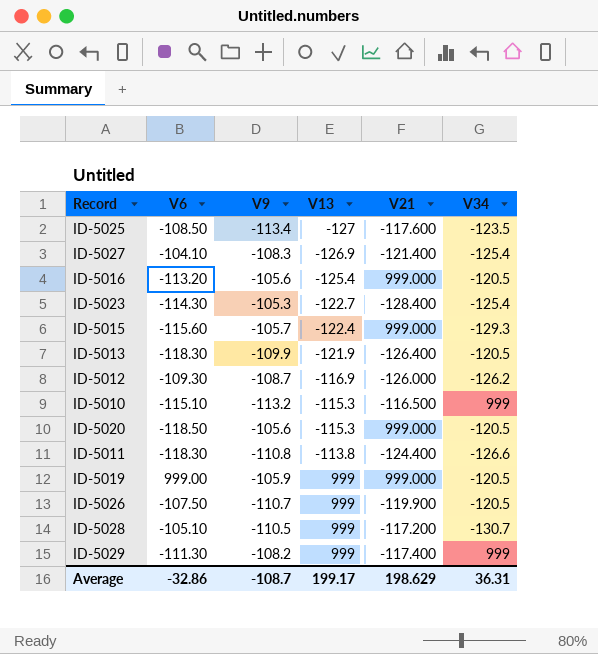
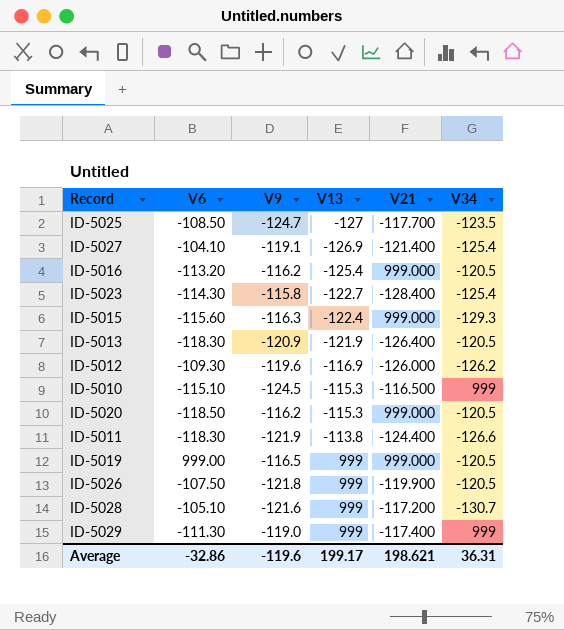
ID-5025 | V9: -113.4 -> -124.7
ID-5025 | V21: -117.600 -> -117.700
ID-5027 | V9: -108.3 -> -119.1
ID-5016 | V9: -105.6 -> -116.2
ID-5023 | V9: -105.3 -> -115.8
ID-5015 | V9: -105.7 -> -116.3
ID-5013 | V9: -109.9 -> -120.9
ID-5012 | V9: -108.7 -> -119.6
ID-5010 | V9: -113.2 -> -124.5
ID-5020 | V9: -105.6 -> -116.2
ID-5011 | V9: -110.8 -> -121.9
ID-5019 | V9: -105.9 -> -116.5
ID-5026 | V9: -110.7 -> -121.8
ID-5028 | V9: -110.5 -> -121.6
ID-5029 | V9: -108.2 -> -119.0
Average | V9: -108.7 -> -119.6
Average | V21: 198.629 -> 198.621

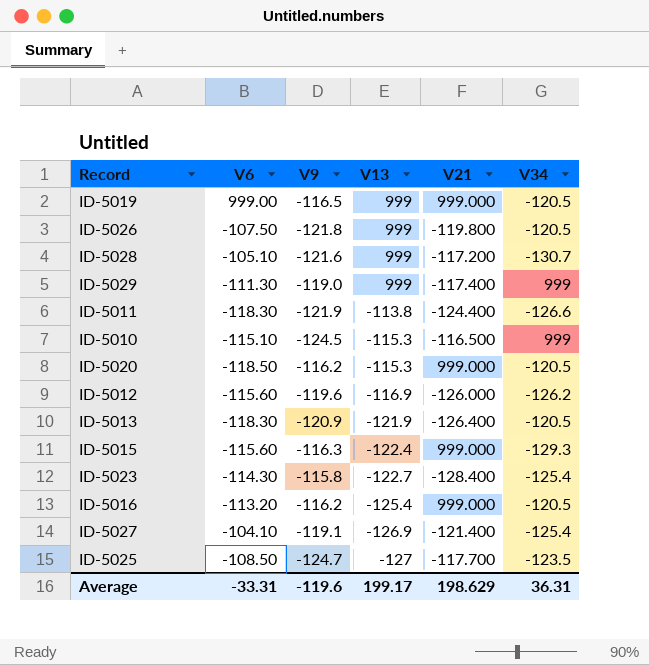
row order: V13 ascending -> V13 descending
ID-5026 | V21: -119.900 -> -119.800
ID-5012 | V6: -109.30 -> -115.60
Average | V6: -32.86 -> -33.31
Average | V21: 198.621 -> 198.629

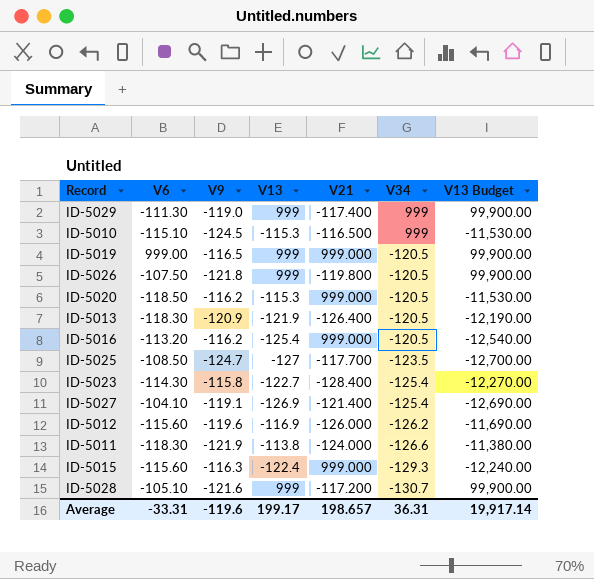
row order: V13 descending -> V34 descending
column V13 Budget | formula: none -> [V13] * 100
ID-5011 | V21: -124.400 -> -124.000
Average | V21: 198.629 -> 198.657

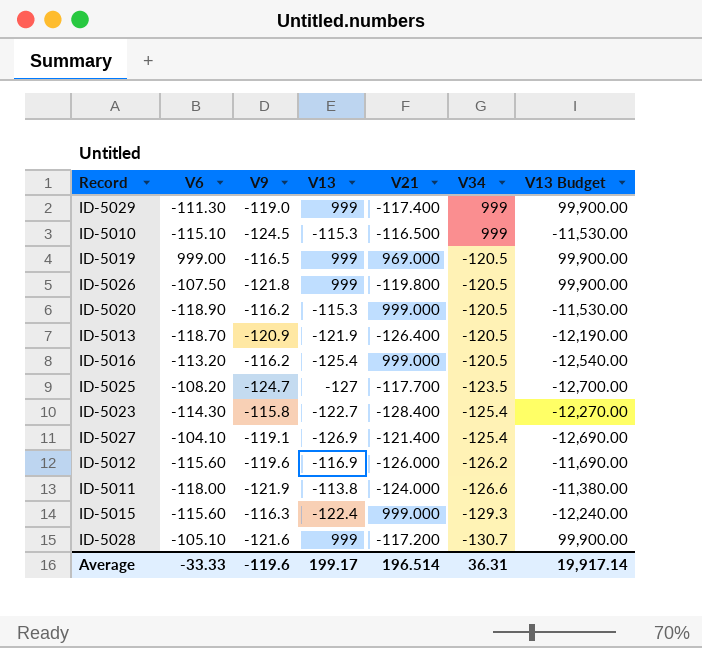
ID-5019 | V21: 999.000 -> 969.000
ID-5020 | V6: -118.50 -> -118.90
ID-5013 | V6: -118.30 -> -118.70
ID-5025 | V6: -108.50 -> -108.20
ID-5011 | V6: -118.30 -> -118.00
Average | V6: -33.31 -> -33.33
Average | V21: 198.657 -> 196.514

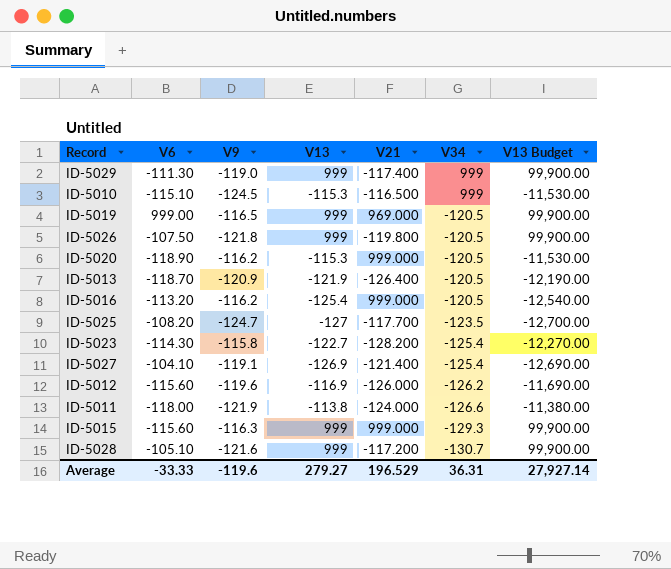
ID-5023 | V21: -128.400 -> -128.200
ID-5015 | V13: -122.4 -> 999
ID-5015 | V13 Budget: -12,240.00 -> 99,900.00
Average | V13: 199.17 -> 279.27
Average | V21: 196.514 -> 196.529
Average | V13 Budget: 19,917.14 -> 27,927.14

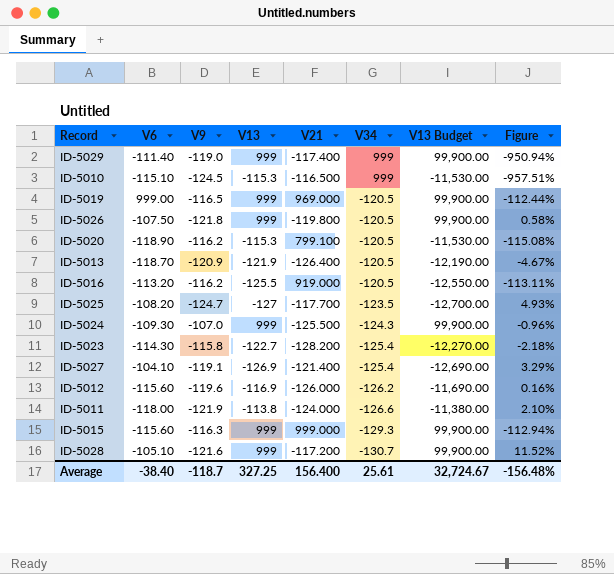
column Figure | formula: none -> ([V34] - [V21]) / [V21]
ID-5029 | V6: -111.30 -> -111.40
ID-5020 | V21: 999.000 -> 799.100
ID-5016 | V13: -125.4 -> -125.5
ID-5016 | V21: 999.000 -> 919.000
ID-5016 | V13 Budget: -12,540.00 -> -12,550.00
row ID-5024: none -> -109.30 | -107.0 | 999 | -125.500 | -124.3 | 99,900.00 | -0.96%
Average | V6: -33.33 -> -38.40
Average | V9: -119.6 -> -118.7
Average | V13: 279.27 -> 327.25
Average | V21: 196.529 -> 156.400
Average | V34: 36.31 -> 25.61
Average | V13 Budget: 27,927.14 -> 32,724.67

